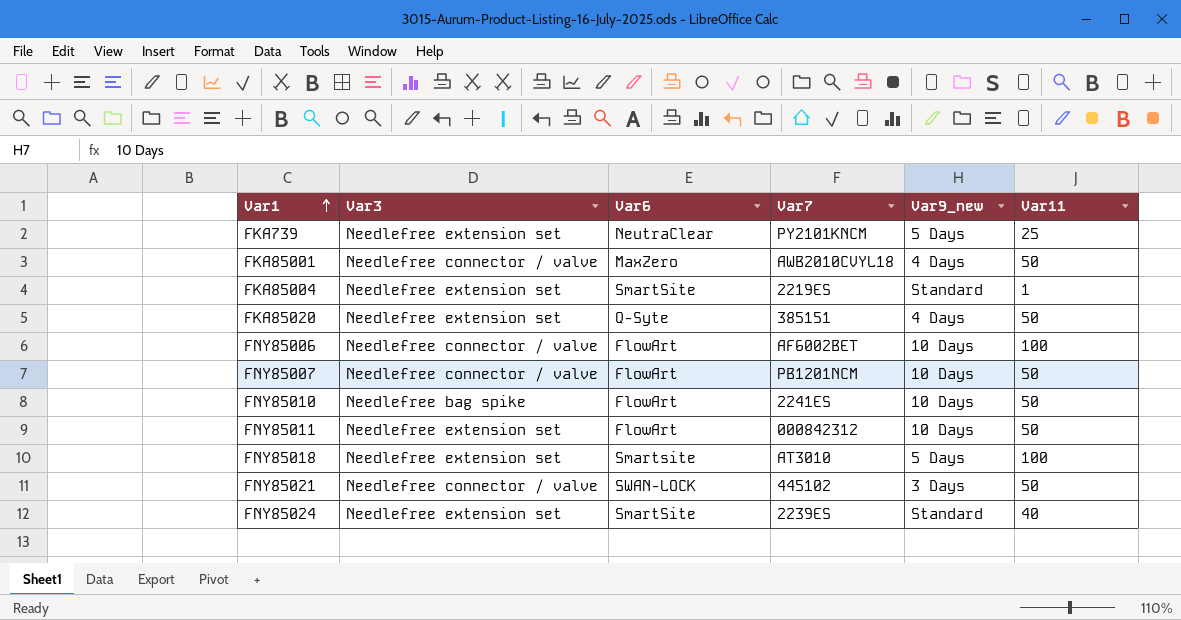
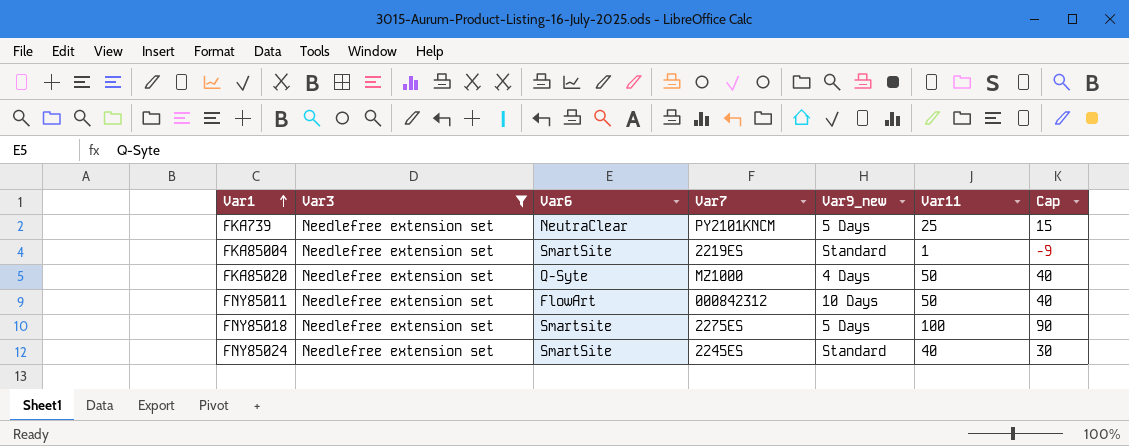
filter: none -> Var3 = Needlefree extension set
column Cap | formula: none -> [Var11] - 10
FKA85020 | Var7: 385151 -> MZ1000
FNY85018 | Var7: AT3010 -> 2275ES
FNY85024 | Var7: 2239ES -> 2245ES

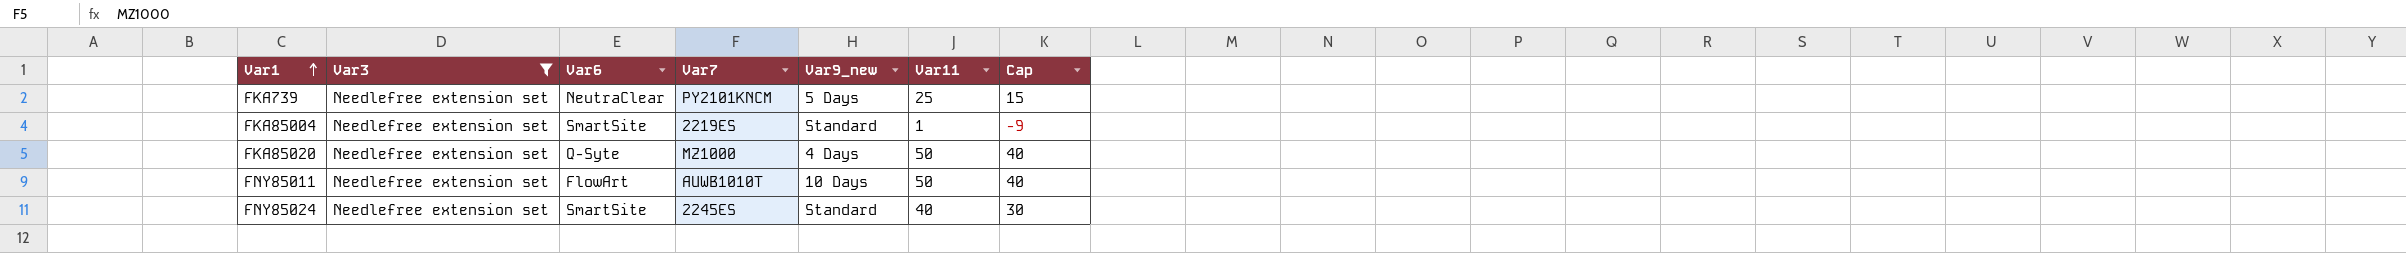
row FNY85018: Needlefree extension set | Smartsite | 2275ES | 5 Days | 100 | 90 -> none
FNY85011 | Var7: 000842312 -> AUWB1010T

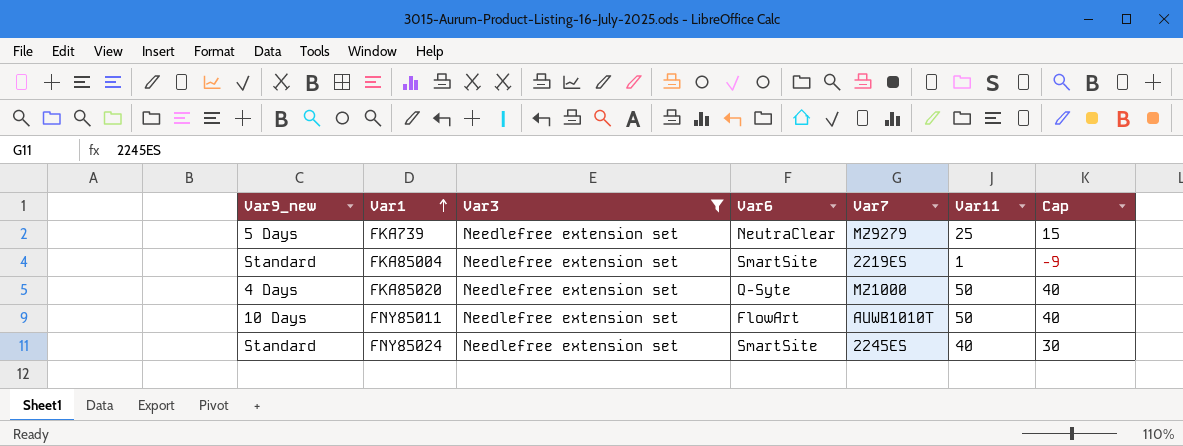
column Var9_new | position: 5 -> 1
FKA739 | Var7: PY2101KNCM -> MZ9279

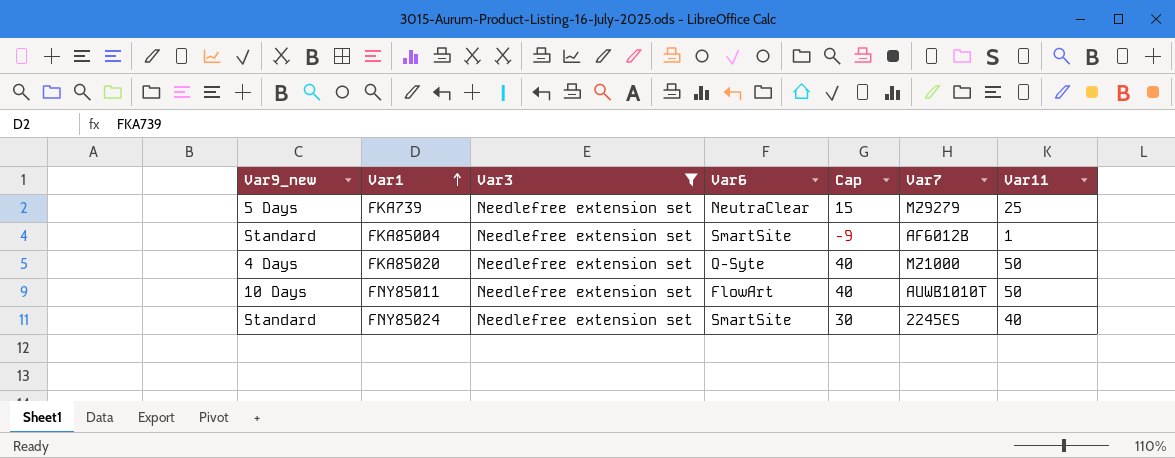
column Cap | position: 7 -> 5
FKA85004 | Var7: 2219ES -> AF6012B

